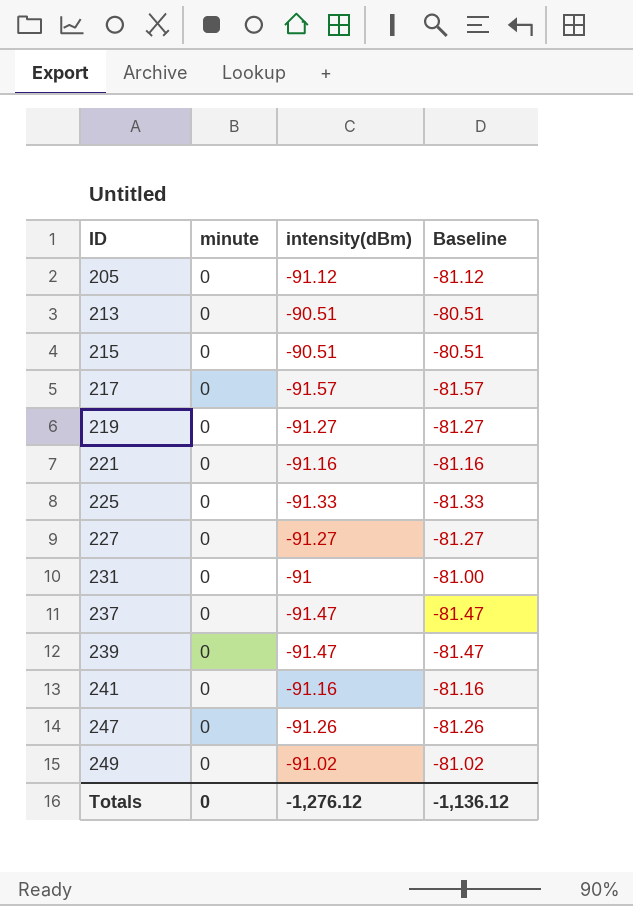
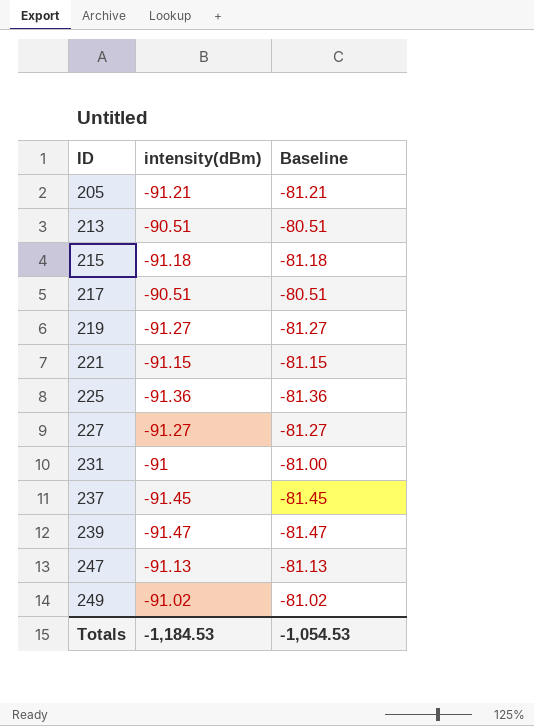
column minute | position: 2 -> none
row 241: 0 | -91.16 | -81.16 -> none
205 | intensity(dBm): -91.12 -> -91.21
205 | Baseline: -81.12 -> -81.21
215 | intensity(dBm): -90.51 -> -91.18
215 | Baseline: -80.51 -> -81.18
217 | intensity(dBm): -91.57 -> -90.51
217 | Baseline: -81.57 -> -80.51
221 | intensity(dBm): -91.16 -> -91.15
221 | Baseline: -81.16 -> -81.15
225 | intensity(dBm): -91.33 -> -91.36
225 | Baseline: -81.33 -> -81.36
237 | intensity(dBm): -91.47 -> -91.45
237 | Baseline: -81.47 -> -81.45
247 | intensity(dBm): -91.26 -> -91.13
247 | Baseline: -81.26 -> -81.13
Totals | intensity(dBm): -1,276.12 -> -1,184.53
Totals | Baseline: -1,136.12 -> -1,054.53

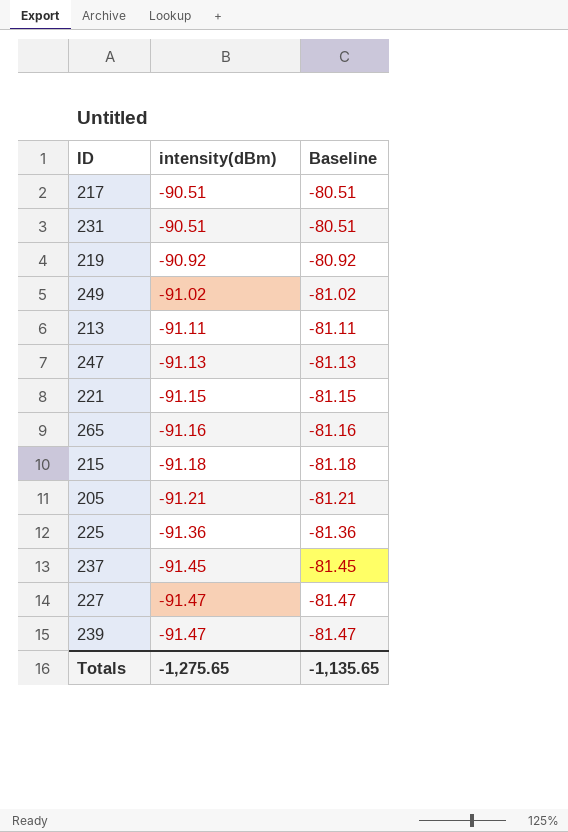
row order: ID ascending -> intensity(dBm) descending
231 | intensity(dBm): -91 -> -90.51
231 | Baseline: -81.00 -> -80.51
219 | intensity(dBm): -91.27 -> -90.92
219 | Baseline: -81.27 -> -80.92
213 | intensity(dBm): -90.51 -> -91.11
213 | Baseline: -80.51 -> -81.11
row 265: none -> -91.16 | -81.16
227 | intensity(dBm): -91.27 -> -91.47
227 | Baseline: -81.27 -> -81.47
Totals | intensity(dBm): -1,184.53 -> -1,275.65
Totals | Baseline: -1,054.53 -> -1,135.65

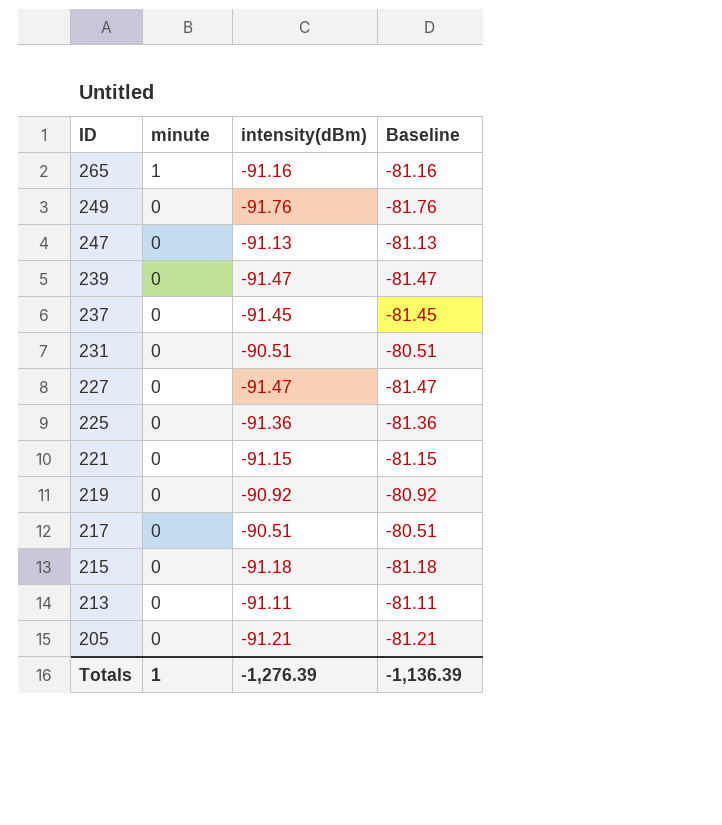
row order: intensity(dBm) descending -> ID descending
column minute | position: none -> 2
249 | intensity(dBm): -91.02 -> -91.76
249 | Baseline: -81.02 -> -81.76
Totals | intensity(dBm): -1,275.65 -> -1,276.39
Totals | Baseline: -1,135.65 -> -1,136.39

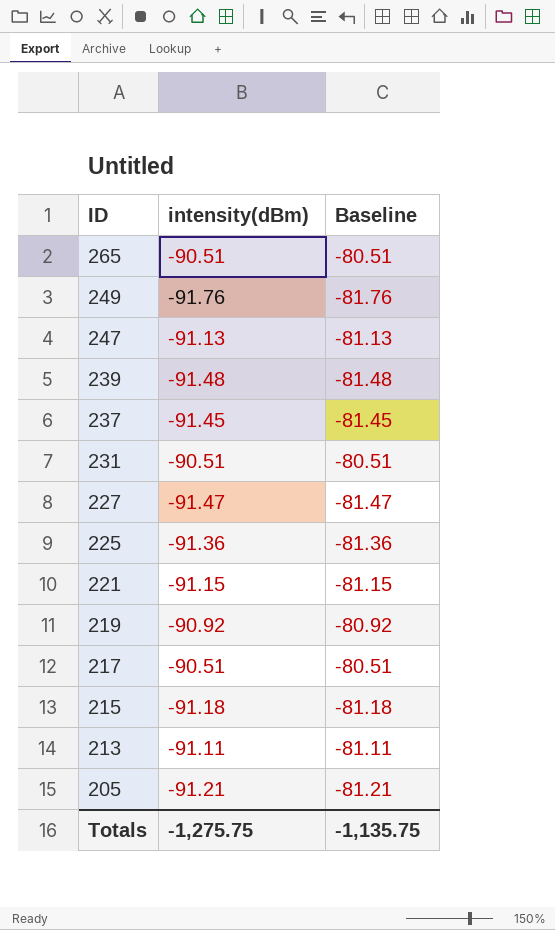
column minute | position: 2 -> none
265 | intensity(dBm): -91.16 -> -90.51
265 | Baseline: -81.16 -> -80.51
239 | intensity(dBm): -91.47 -> -91.48
239 | Baseline: -81.47 -> -81.48
Totals | intensity(dBm): -1,276.39 -> -1,275.75
Totals | Baseline: -1,136.39 -> -1,135.75

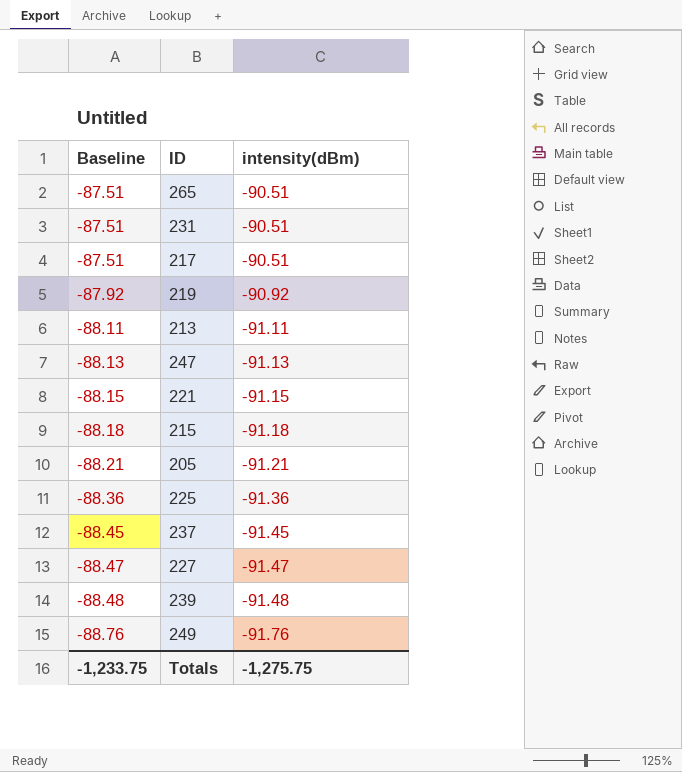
row order: ID descending -> Baseline descending
column Baseline | formula: [intensity(dBm)] + 10 -> [intensity(dBm)] + 3
column Baseline | position: 3 -> 1
Totals | Baseline: -1,135.75 -> -1,233.75

